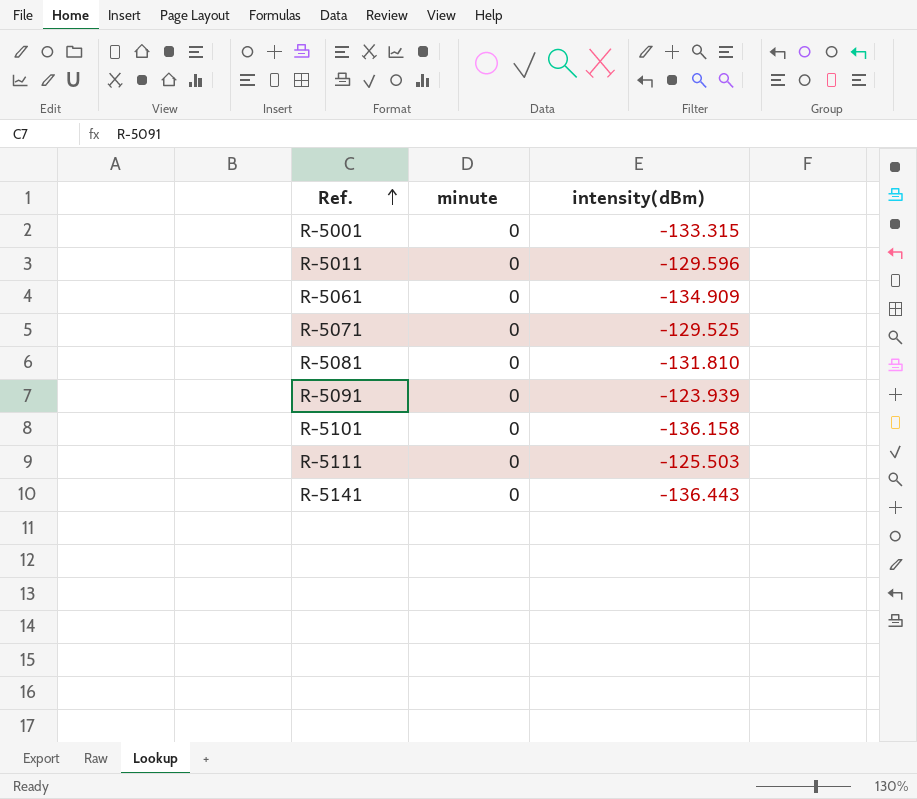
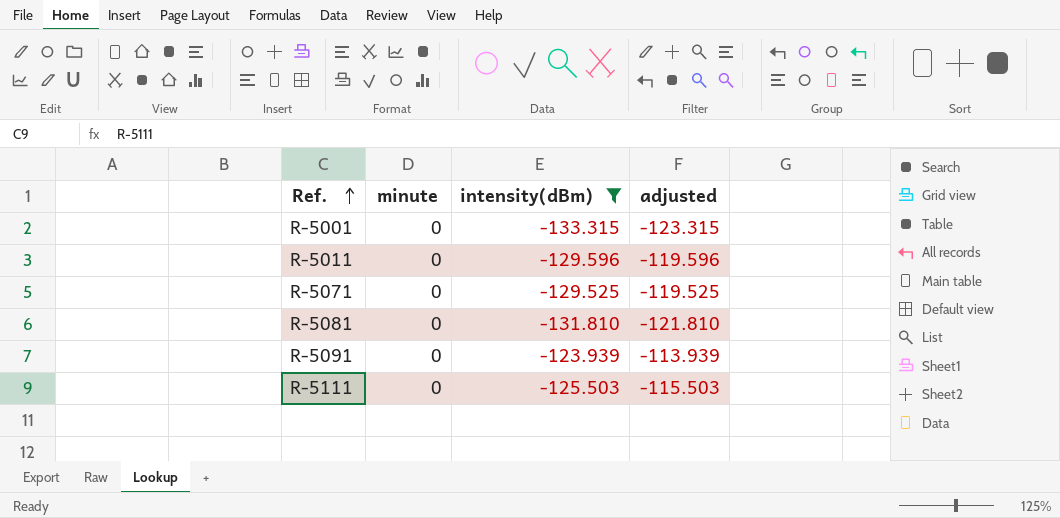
filter: none -> intensity(dBm) >= -133.315
column adjusted | formula: none -> [intensity(dBm)] + 10

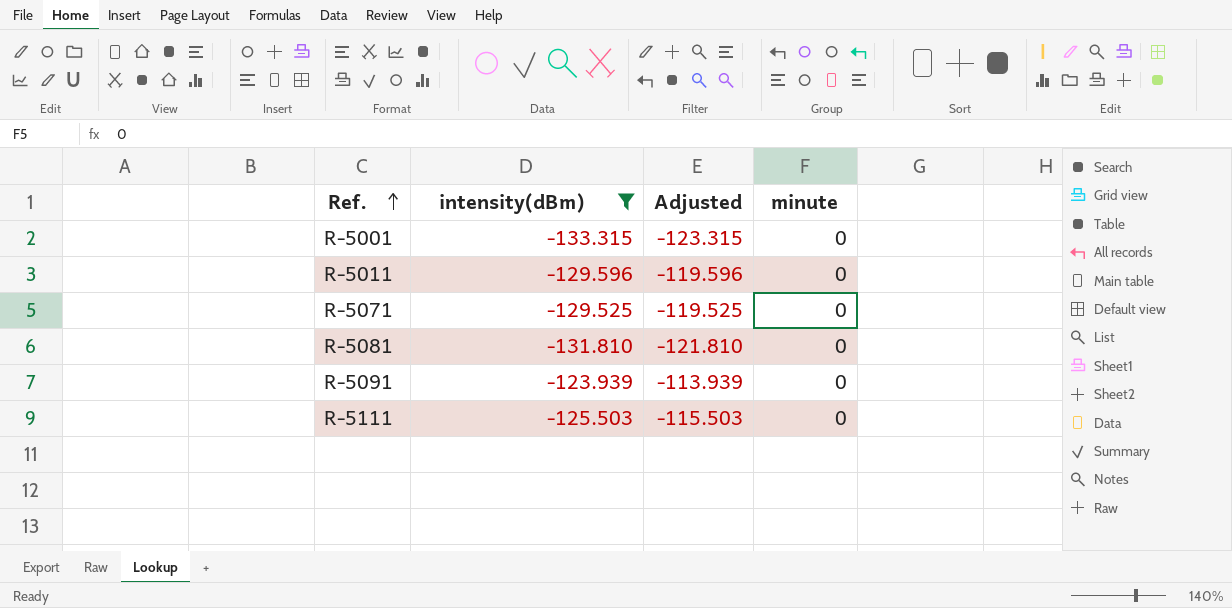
column name: adjusted -> Adjusted
column minute | position: 2 -> 4

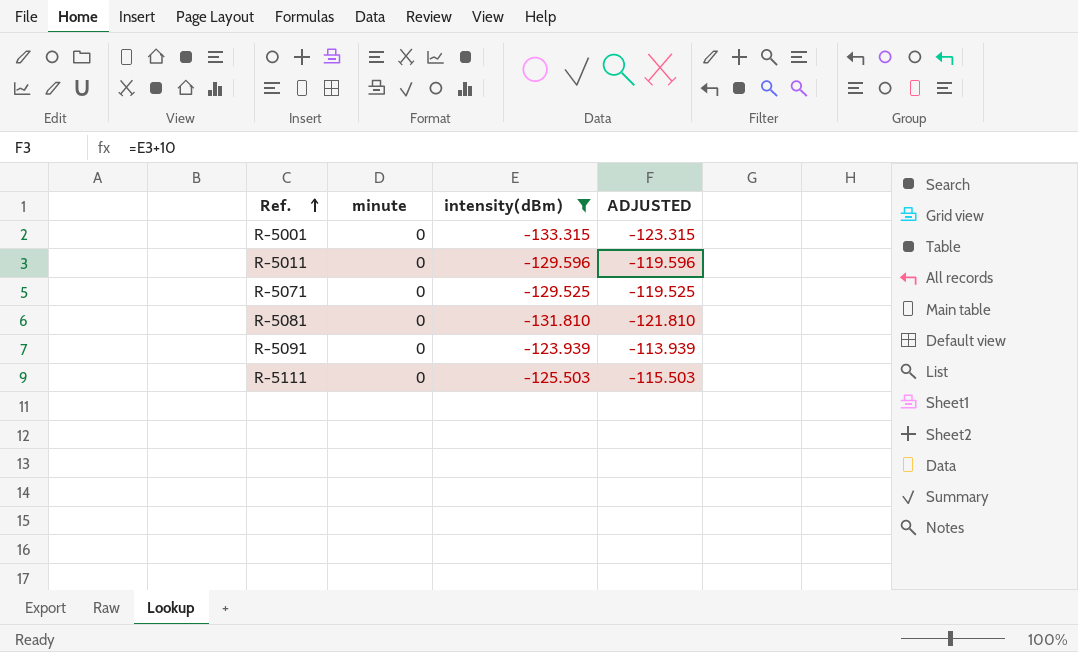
column minute | position: 4 -> 2
column name: Adjusted -> ADJUSTED

